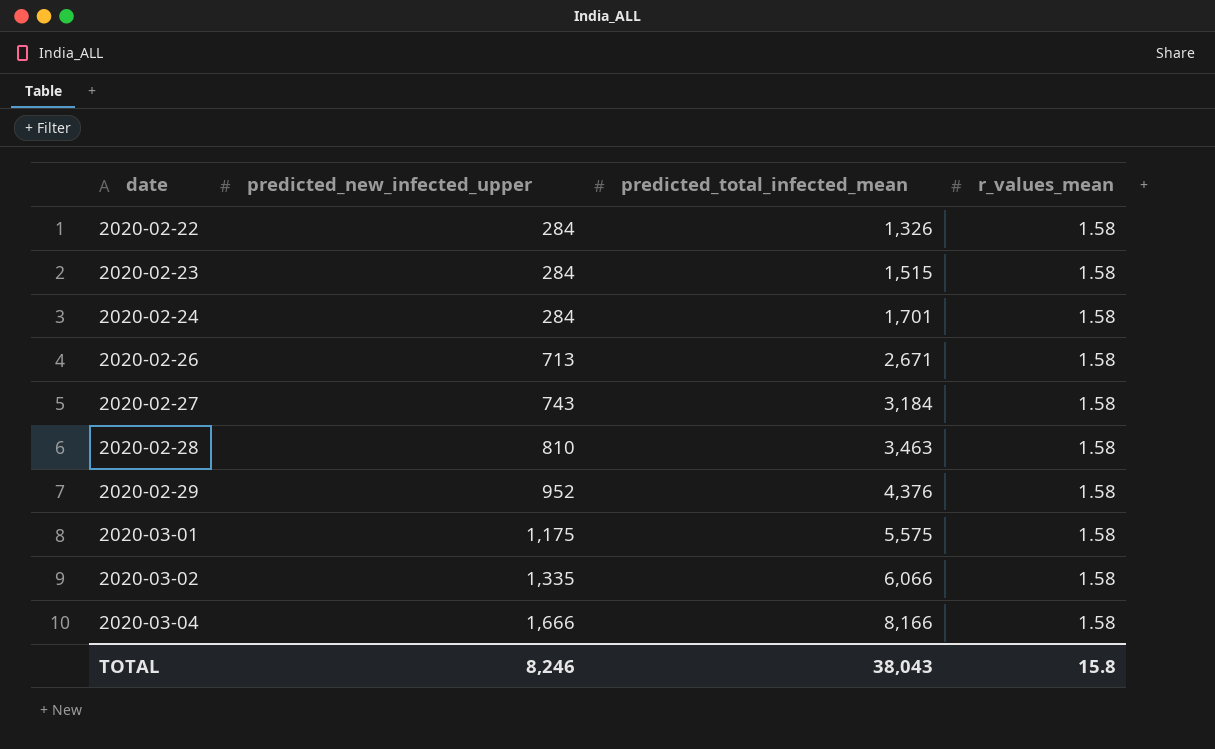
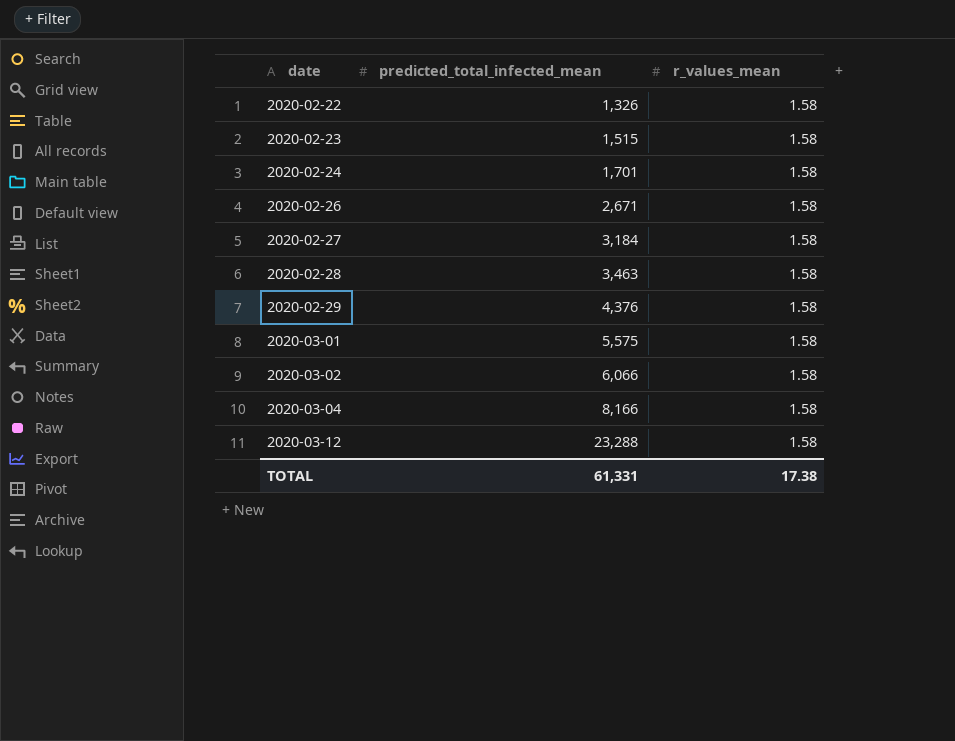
column predicted_new_infected_upper | position: 2 -> none
row 2020-03-12: none -> 23,288 | 1.58
TOTAL | predicted_total_infected_mean: 38,043 -> 61,331
TOTAL | r_values_mean: 15.8 -> 17.38

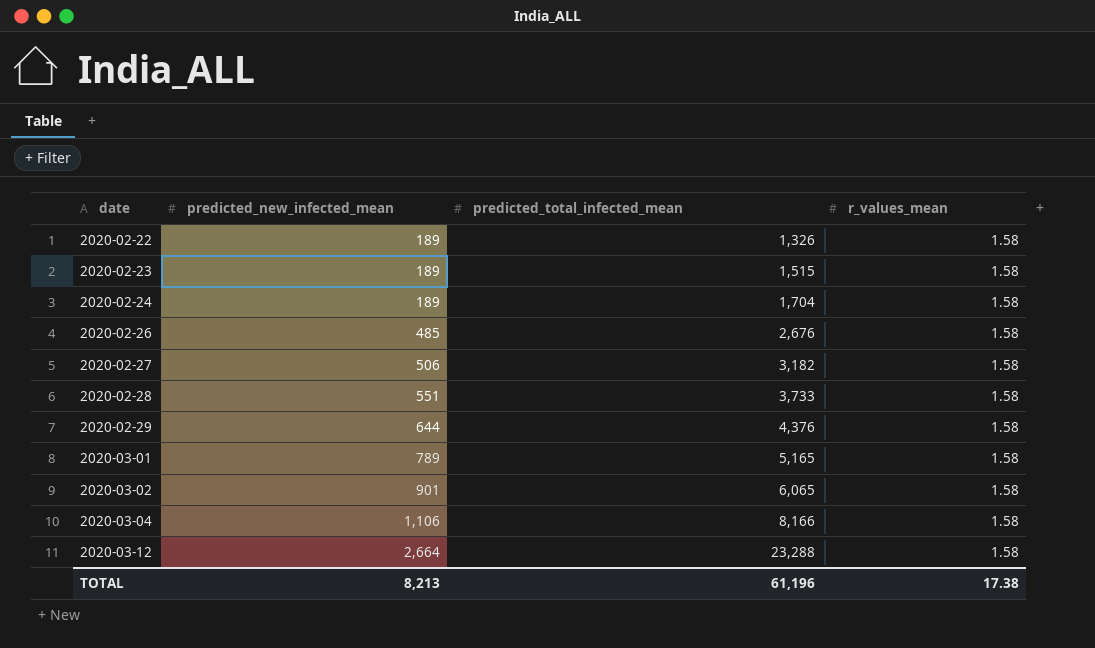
column predicted_new_infected_mean | position: none -> 2
2020-02-24 | predicted_total_infected_mean: 1,701 -> 1,704
2020-02-26 | predicted_total_infected_mean: 2,671 -> 2,676
2020-02-27 | predicted_total_infected_mean: 3,184 -> 3,182
2020-02-28 | predicted_total_infected_mean: 3,463 -> 3,733
2020-03-01 | predicted_total_infected_mean: 5,575 -> 5,165
2020-03-02 | predicted_total_infected_mean: 6,066 -> 6,065
TOTAL | predicted_total_infected_mean: 61,331 -> 61,196

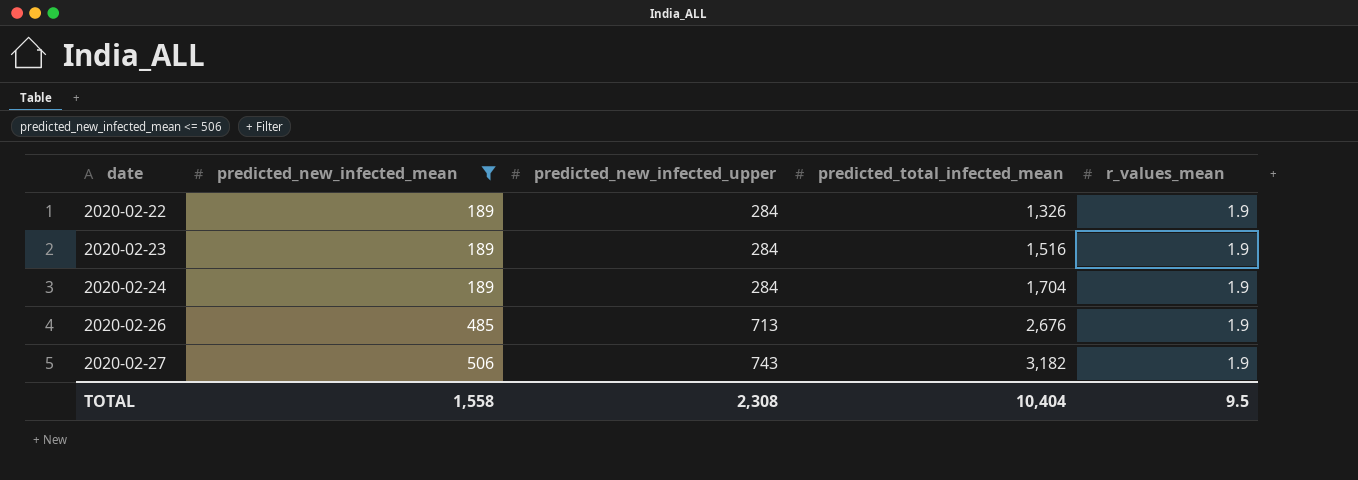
filter: none -> predicted_new_infected_mean <= 506
column predicted_new_infected_upper | position: none -> 3
2020-02-22 | r_values_mean: 1.58 -> 1.9
2020-02-23 | predicted_total_infected_mean: 1,515 -> 1,516
2020-02-23 | r_values_mean: 1.58 -> 1.9
2020-02-24 | r_values_mean: 1.58 -> 1.9
2020-02-26 | r_values_mean: 1.58 -> 1.9
2020-02-27 | r_values_mean: 1.58 -> 1.9
TOTAL | predicted_new_infected_mean: 8,213 -> 1,558
TOTAL | predicted_total_infected_mean: 61,196 -> 10,404
TOTAL | r_values_mean: 17.38 -> 9.5

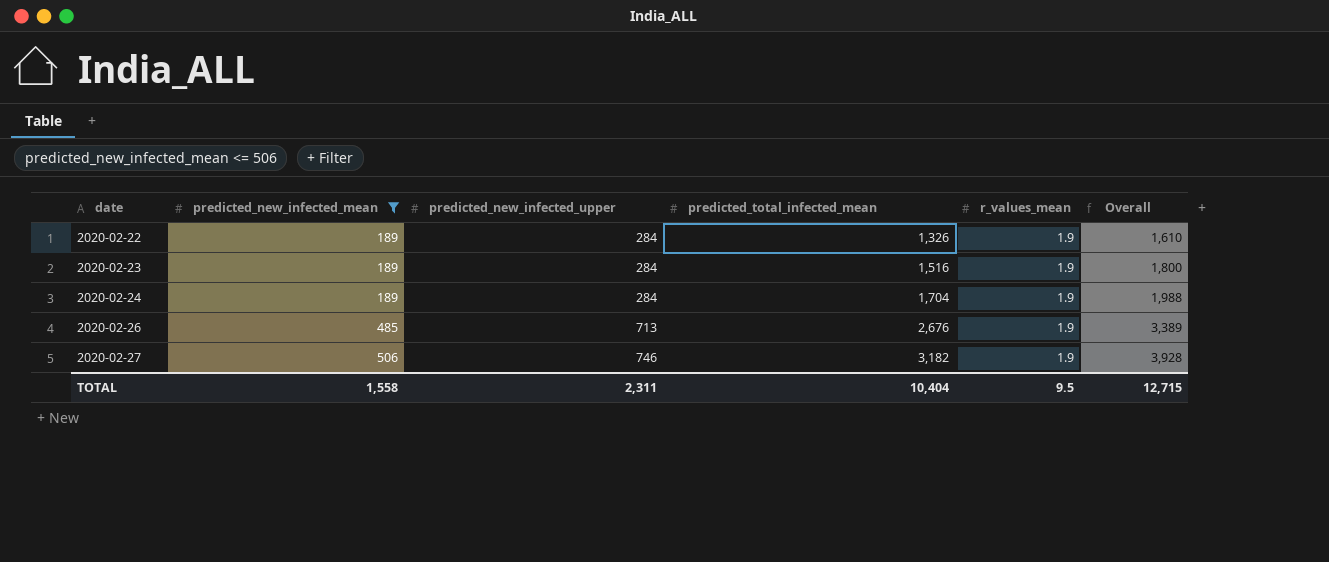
column Overall | formula: none -> [predicted_new_infected_upper] + [predicted_total_infected_mean]
2020-02-27 | predicted_new_infected_upper: 743 -> 746
TOTAL | predicted_new_infected_upper: 2,308 -> 2,311

